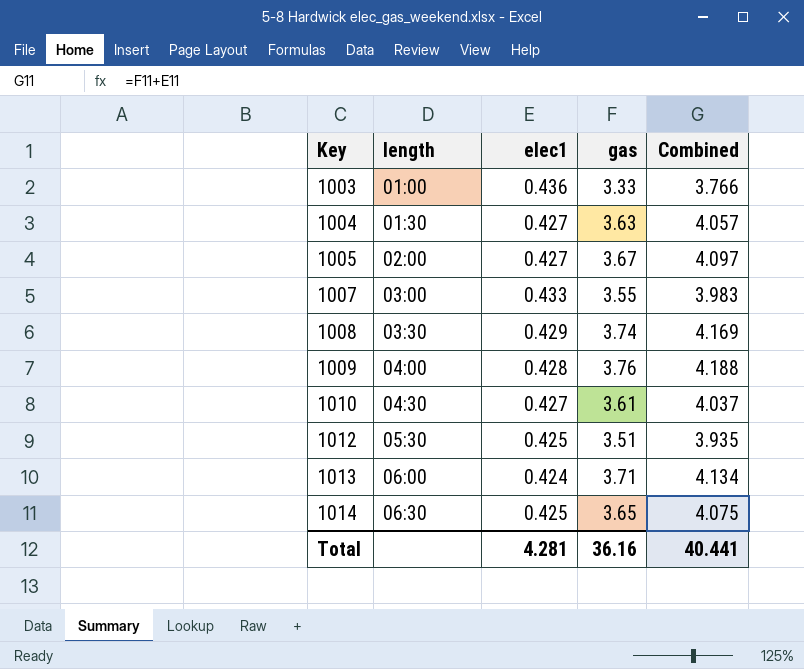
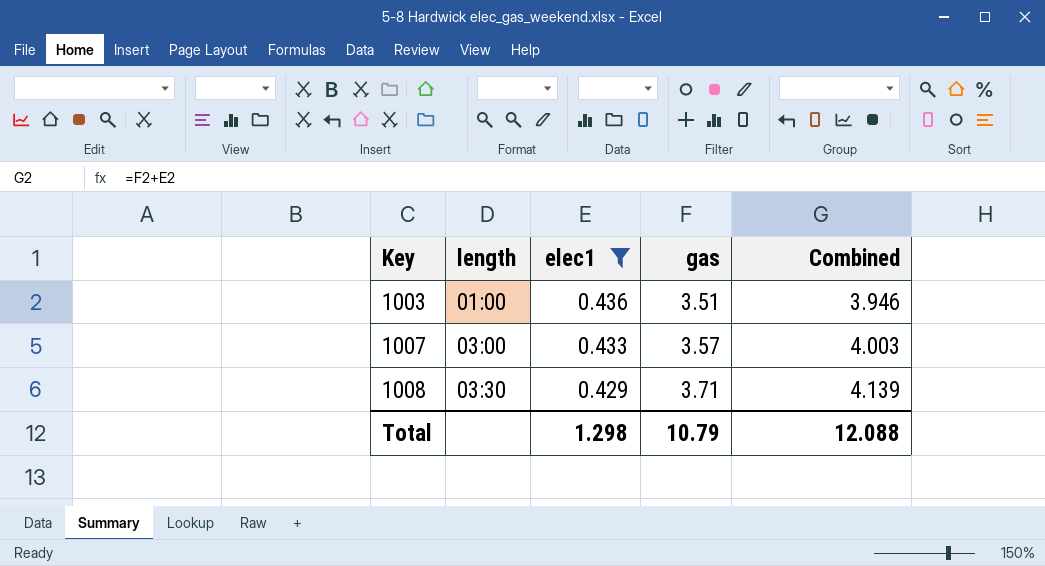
filter: none -> elec1 >= 0.429
1003 | gas: 3.33 -> 3.51
1003 | Combined: 3.766 -> 3.946
1007 | gas: 3.55 -> 3.57
1007 | Combined: 3.983 -> 4.003
1008 | gas: 3.74 -> 3.71
1008 | Combined: 4.169 -> 4.139
Total | elec1: 4.281 -> 1.298
Total | gas: 36.16 -> 10.79
Total | Combined: 40.441 -> 12.088

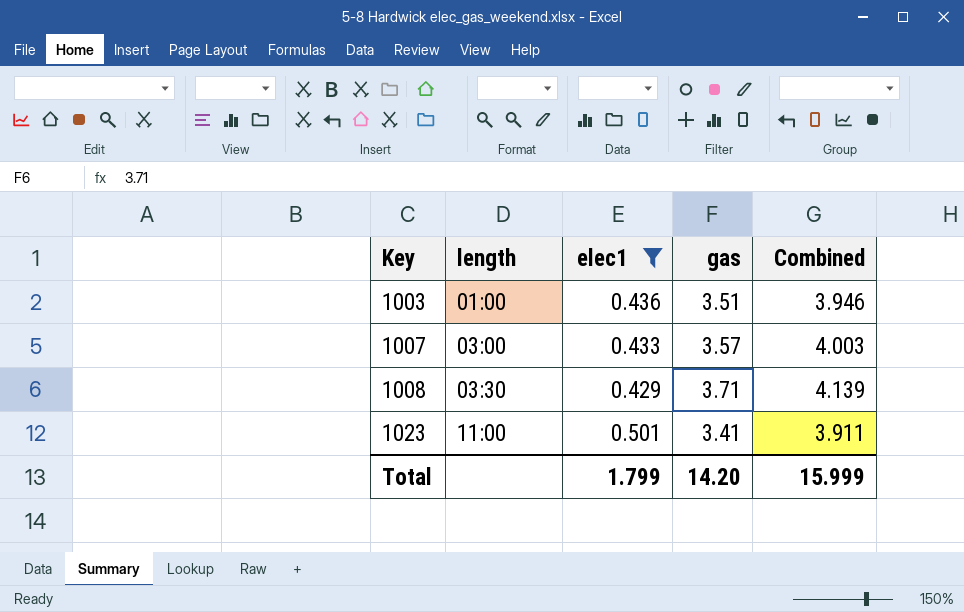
row 1023: none -> 11:00 | 0.501 | 3.41 | 3.911
Total | elec1: 1.298 -> 1.799
Total | gas: 10.79 -> 14.20
Total | Combined: 12.088 -> 15.999

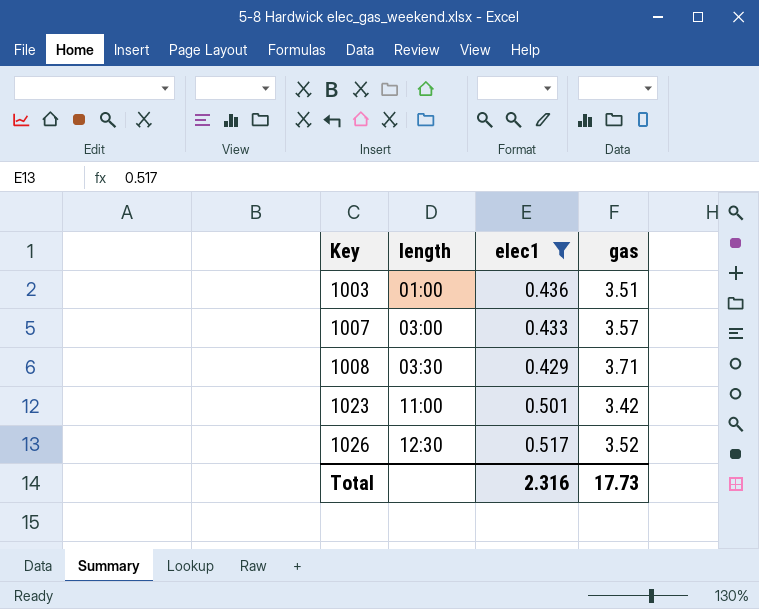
column Combined | formula: [elec1] + [gas] -> none
1023 | gas: 3.41 -> 3.42
row 1026: none -> 12:30 | 0.517 | 3.52
Total | elec1: 1.799 -> 2.316
Total | gas: 14.20 -> 17.73

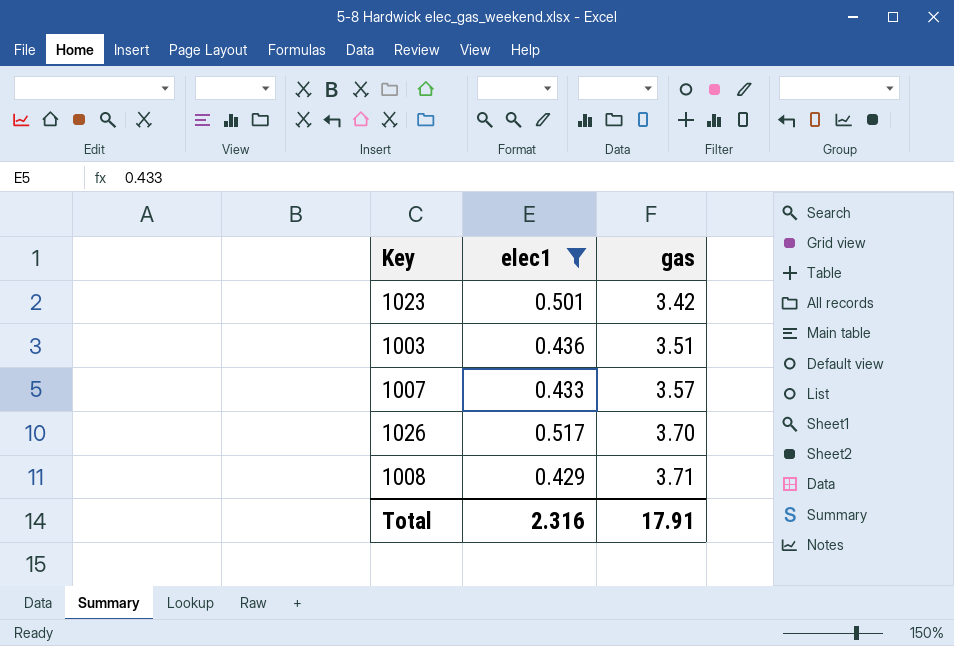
row order: Key ascending -> gas ascending
column length | position: 2 -> none
1026 | gas: 3.52 -> 3.70
Total | gas: 17.73 -> 17.91

